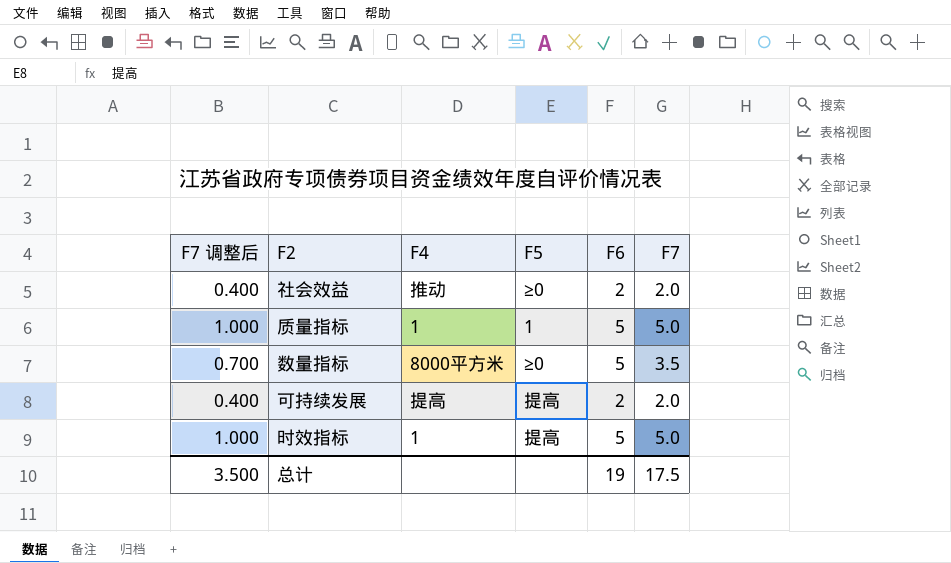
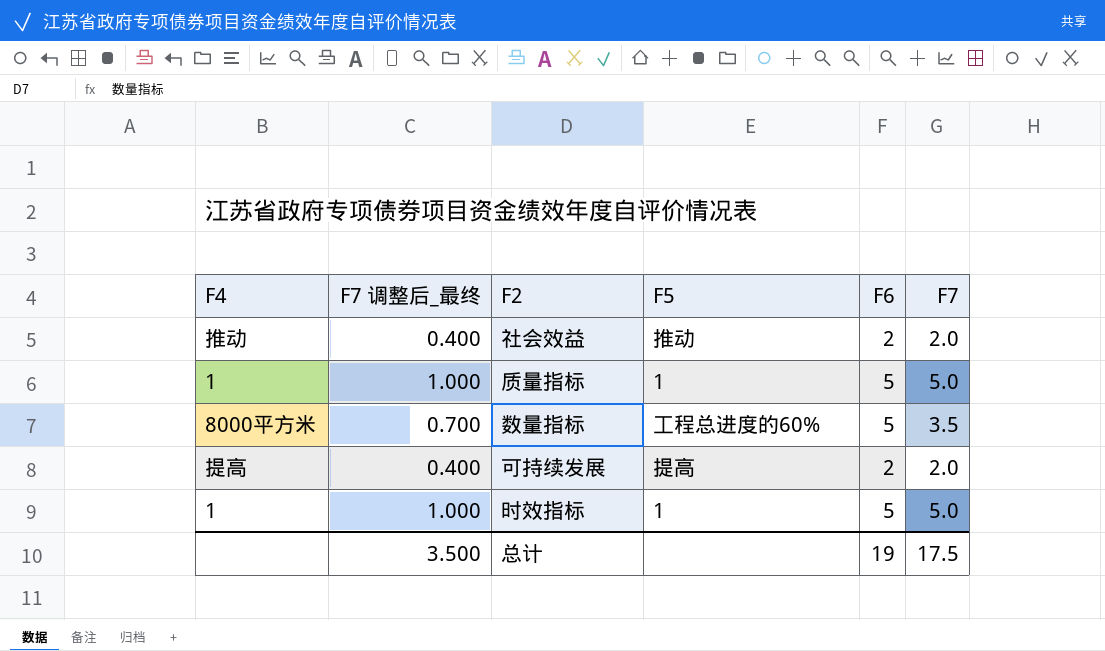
column F4 | position: 3 -> 1
column name: F7 调整后 -> F7 调整后_最终
社会效益 | F5: ≥0 -> 推动
数量指标 | F5: ≥0 -> 工程总进度的60%
时效指标 | F5: 提高 -> 1

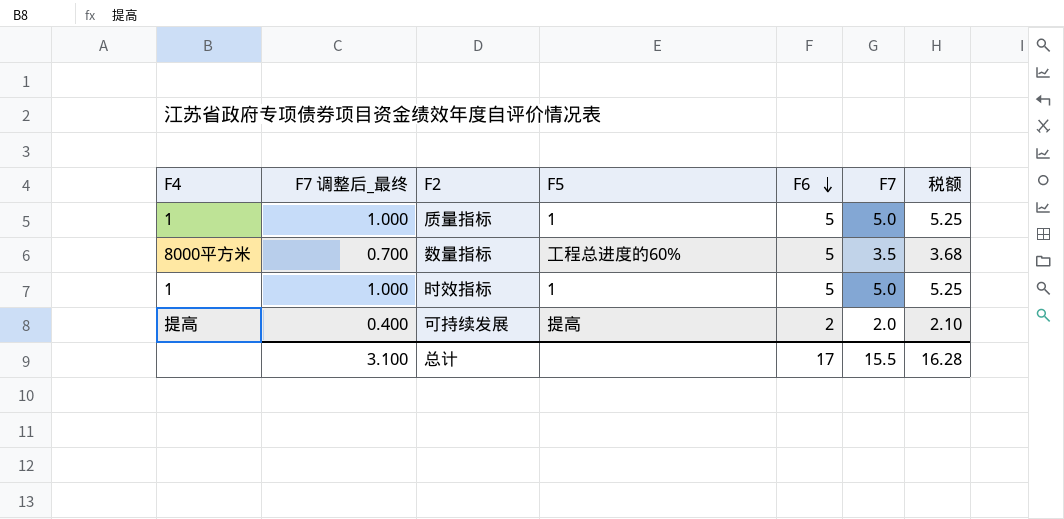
row order: none -> F6 descending
column 税额 | formula: none -> [F7] * 1.05
row 社会效益: 推动 | 0.400 | 推动 | 2 | 2.0 -> none
总计 | F7 调整后_最终: 3.500 -> 3.100
总计 | F6: 19 -> 17
总计 | F7: 17.5 -> 15.5

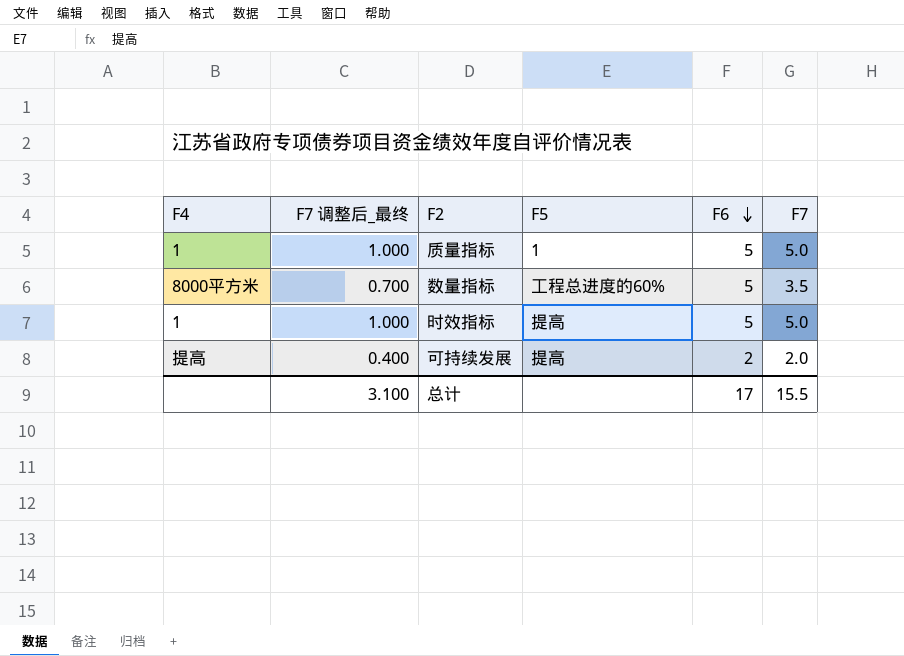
column 税额 | formula: [F7] * 1.05 -> none
时效指标 | F5: 1 -> 提高

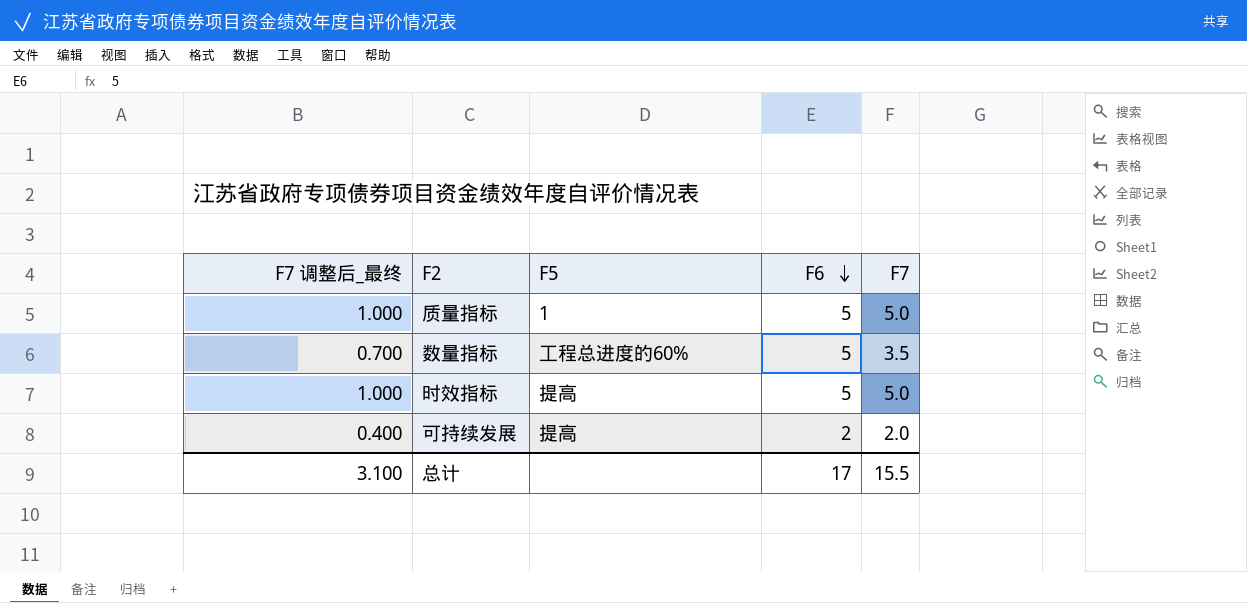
column F4 | position: 1 -> none

